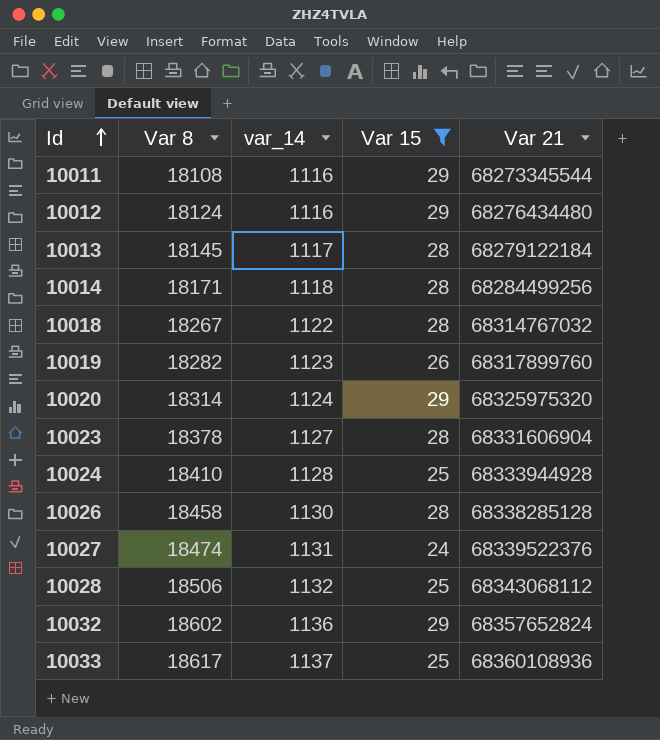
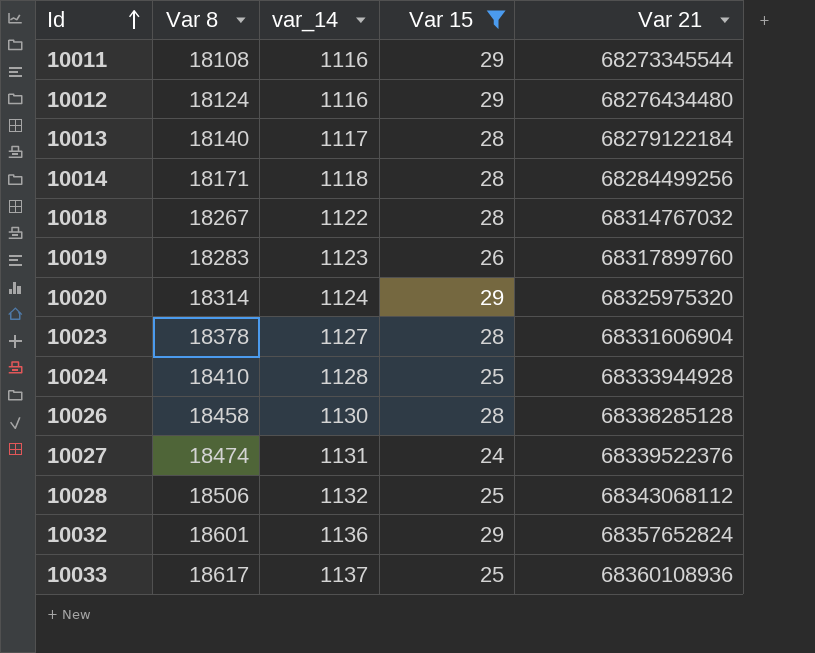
10013 | Var 8: 18145 -> 18140
10019 | Var 8: 18282 -> 18283
10032 | Var 8: 18602 -> 18601

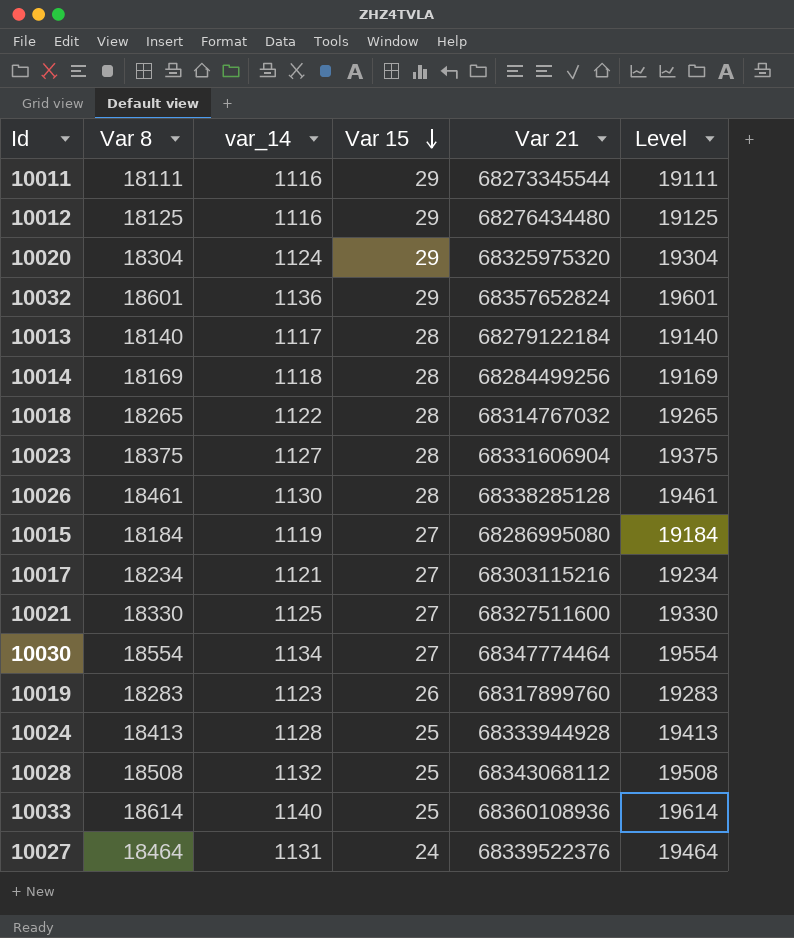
filter: Var 15 != 27 -> none
row order: Id ascending -> Var 15 descending
column Level | formula: none -> [Var 8] + 1000
10011 | Var 8: 18108 -> 18111
10012 | Var 8: 18124 -> 18125
10020 | Var 8: 18314 -> 18304
10014 | Var 8: 18171 -> 18169
10018 | Var 8: 18267 -> 18265
10023 | Var 8: 18378 -> 18375
10026 | Var 8: 18458 -> 18461
10024 | Var 8: 18410 -> 18413
10028 | Var 8: 18506 -> 18508
10033 | Var 8: 18617 -> 18614
10033 | var_14: 1137 -> 1140
10027 | Var 8: 18474 -> 18464

